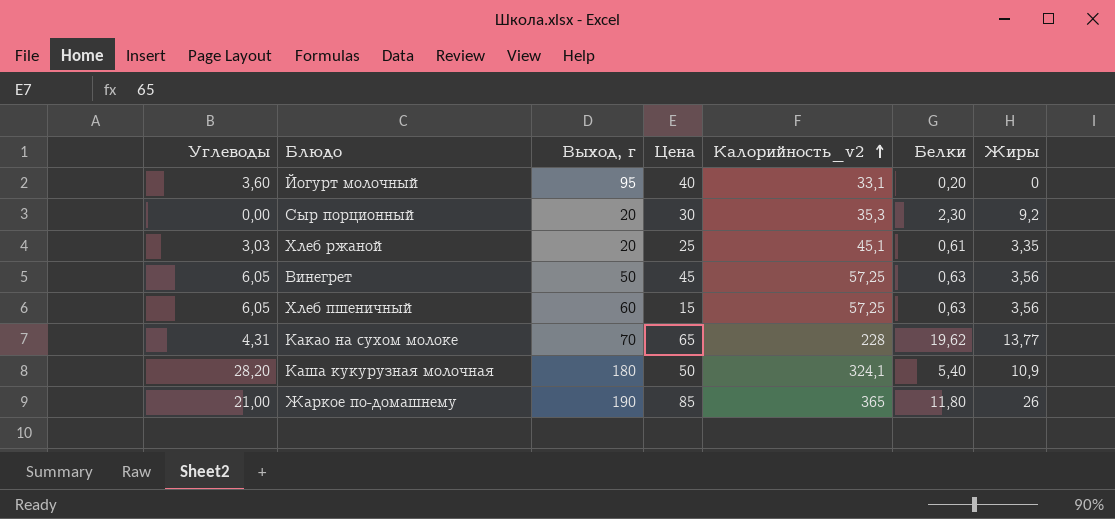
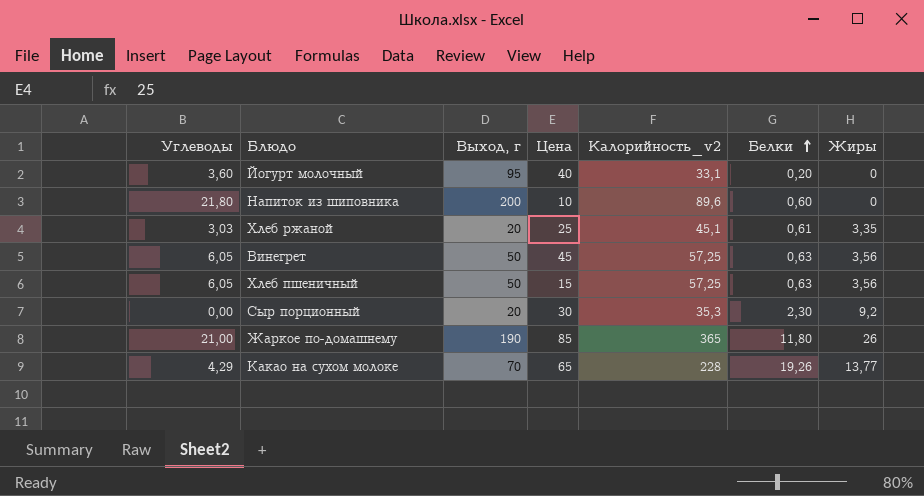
row order: Калорийность_v2 ascending -> Белки ascending
row Каша кукурузная молочная: 28,20 | 180 | 50 | 324,1 | 5,40 | 10,9 -> none
row Напиток из шиповника: none -> 21,80 | 200 | 10 | 89,6 | 0,60 | 0
Хлеб пшеничный | Выход, г: 60 -> 50
Какао на сухом молоке | Углеводы: 4,31 -> 4,29
Какао на сухом молоке | Белки: 19,62 -> 19,26

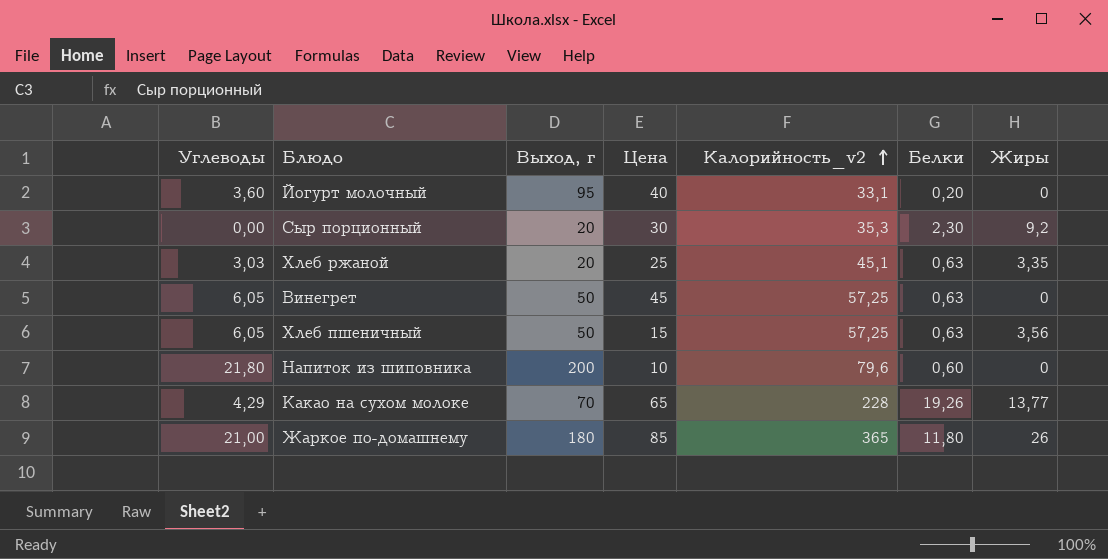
row order: Белки ascending -> Калорийность_v2 ascending
Хлеб ржаной | Белки: 0,61 -> 0,63
Винегрет | Жиры: 3,56 -> 0
Напиток из шиповника | Калорийность_v2: 89,6 -> 79,6
Жаркое по-домашнему | Выход, г: 190 -> 180

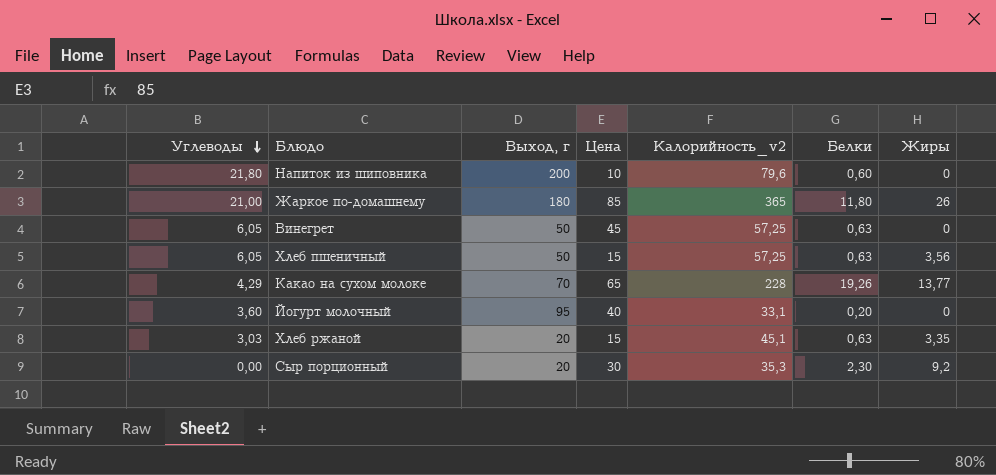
row order: Калорийность_v2 ascending -> Углеводы descending
Хлеб ржаной | Цена: 25 -> 15

